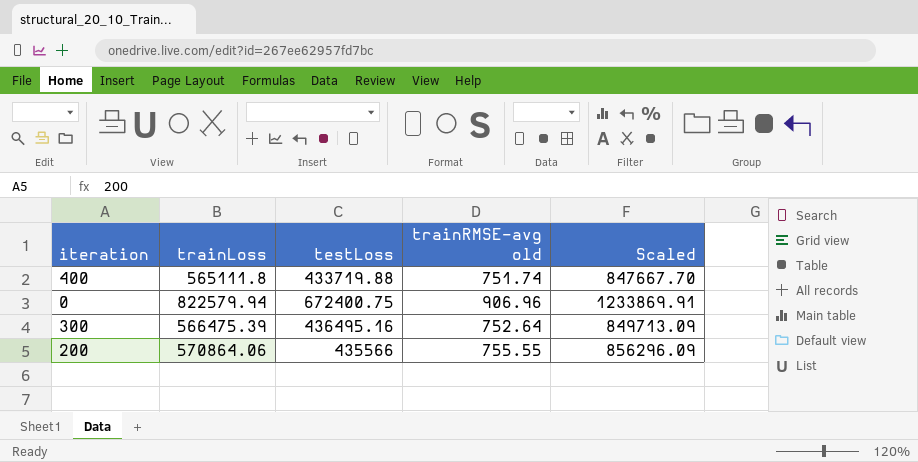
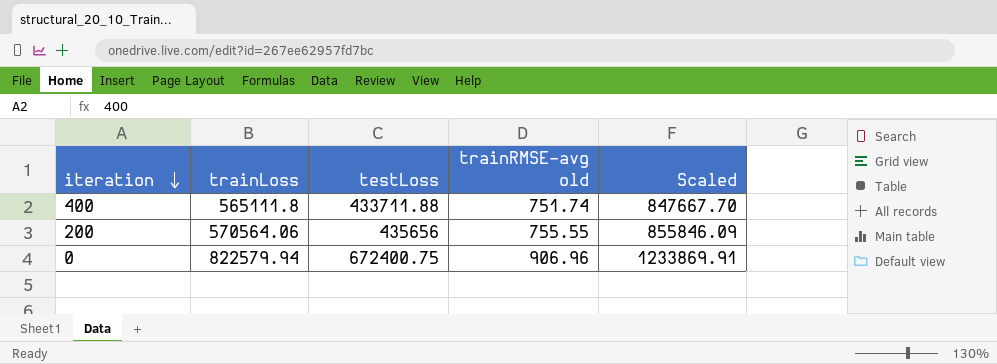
row order: none -> iteration descending
row 300: 566475.39 | 436495.16 | 752.64 | 849713.09 -> none
400 | testLoss: 433719.88 -> 433711.88
200 | trainLoss: 570864.06 -> 570564.06
200 | testLoss: 435566 -> 435656
200 | Scaled: 856296.09 -> 855846.09

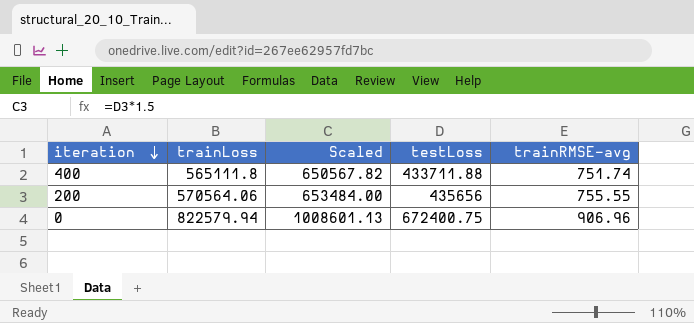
column Scaled | formula: [trainLoss] * 1.5 -> [testLoss] * 1.5
column Scaled | position: 5 -> 3
column name: trainRMSE-avg old -> trainRMSE-avg

